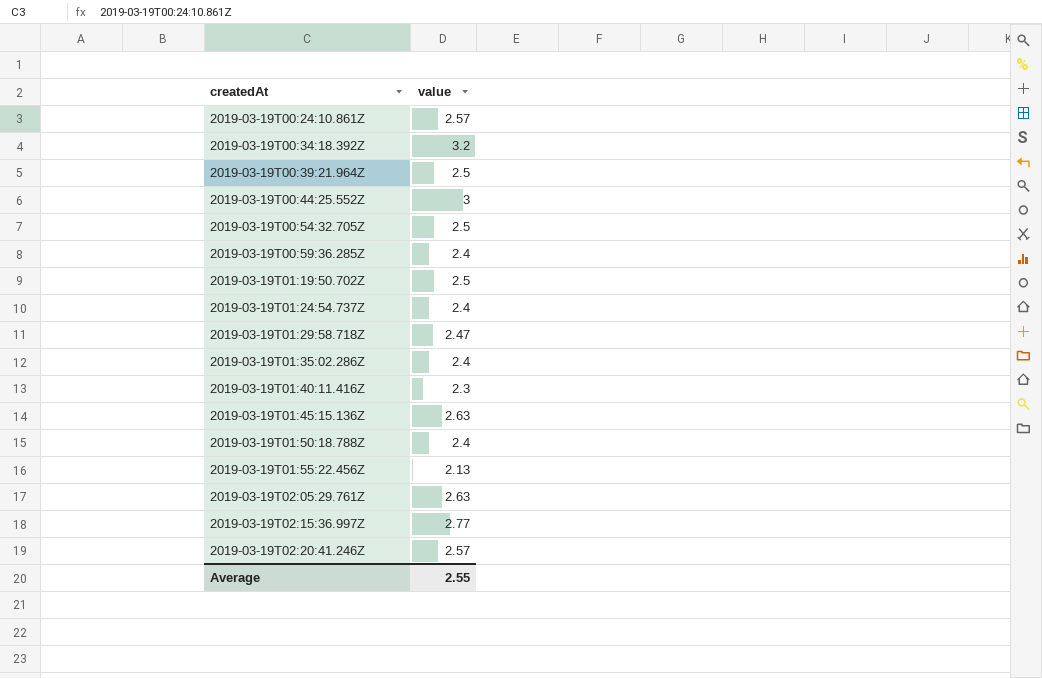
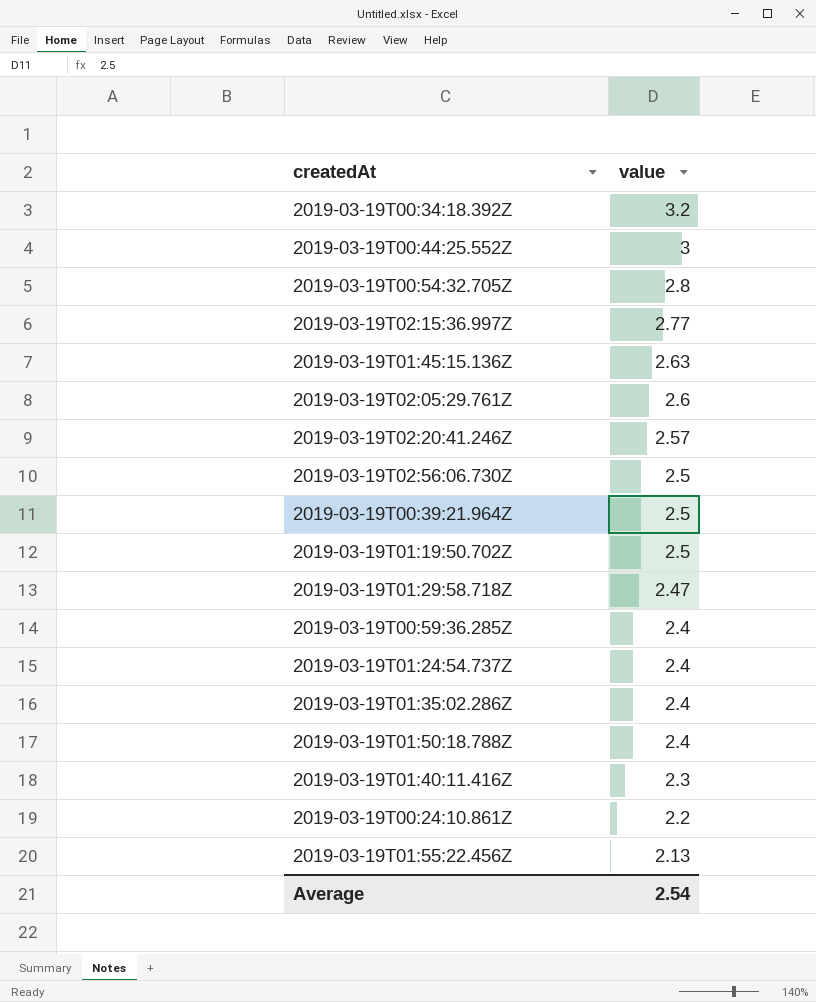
row order: createdAt ascending -> value descending
2019-03-19T00:54:32.705Z | value: 2.5 -> 2.8
2019-03-19T02:05:29.761Z | value: 2.63 -> 2.6
row 2019-03-19T02:56:06.730Z: none -> 2.5
2019-03-19T00:24:10.861Z | value: 2.57 -> 2.2
Average | value: 2.55 -> 2.54

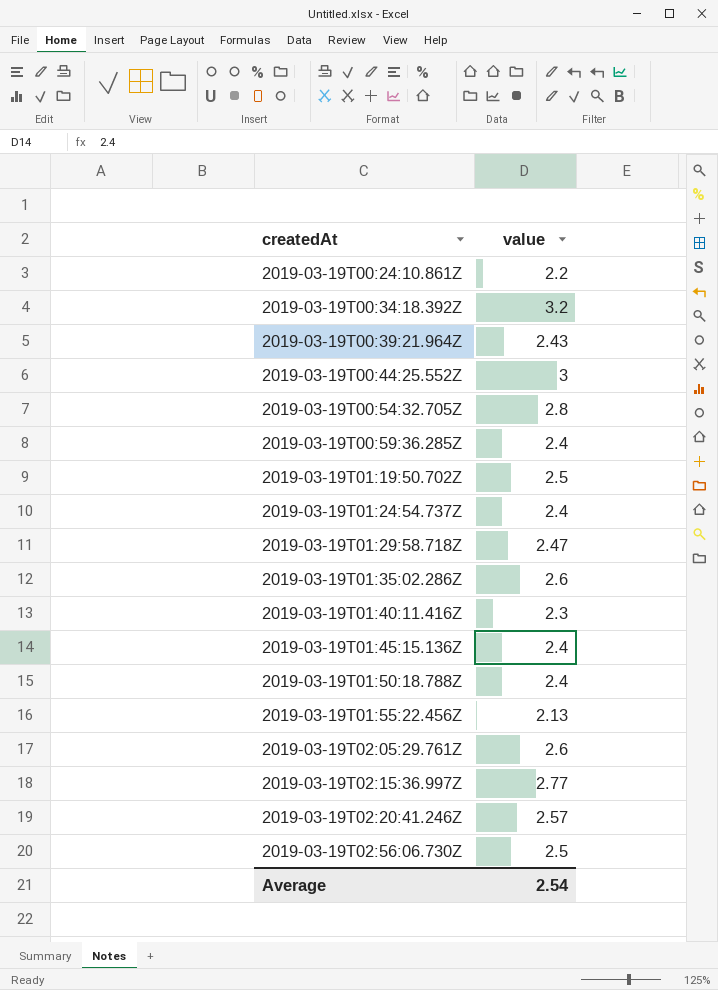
row order: value descending -> createdAt ascending
2019-03-19T00:39:21.964Z | value: 2.5 -> 2.43
2019-03-19T01:35:02.286Z | value: 2.4 -> 2.6
2019-03-19T01:45:15.136Z | value: 2.63 -> 2.4

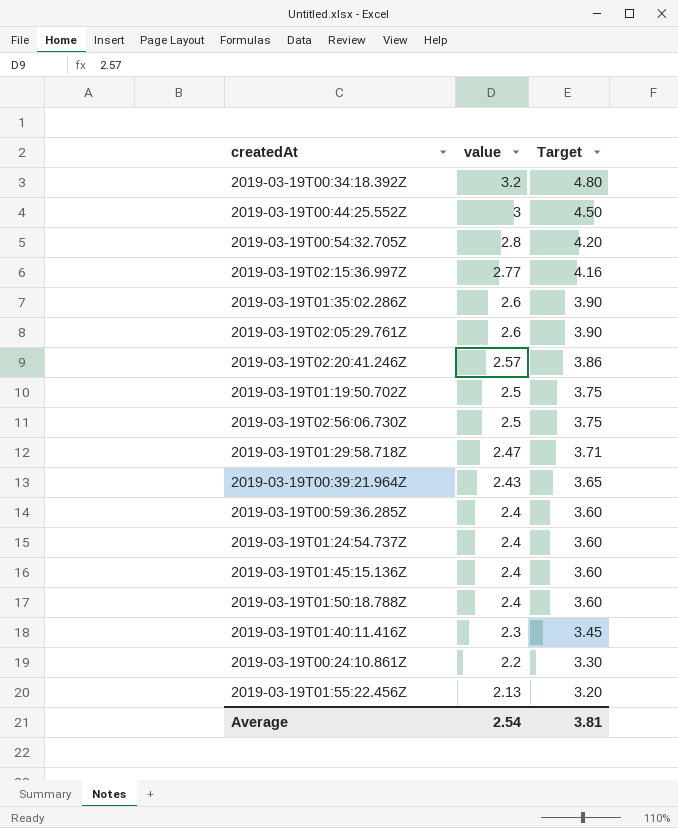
row order: createdAt ascending -> value descending
column Target | formula: none -> [value] * 1.5

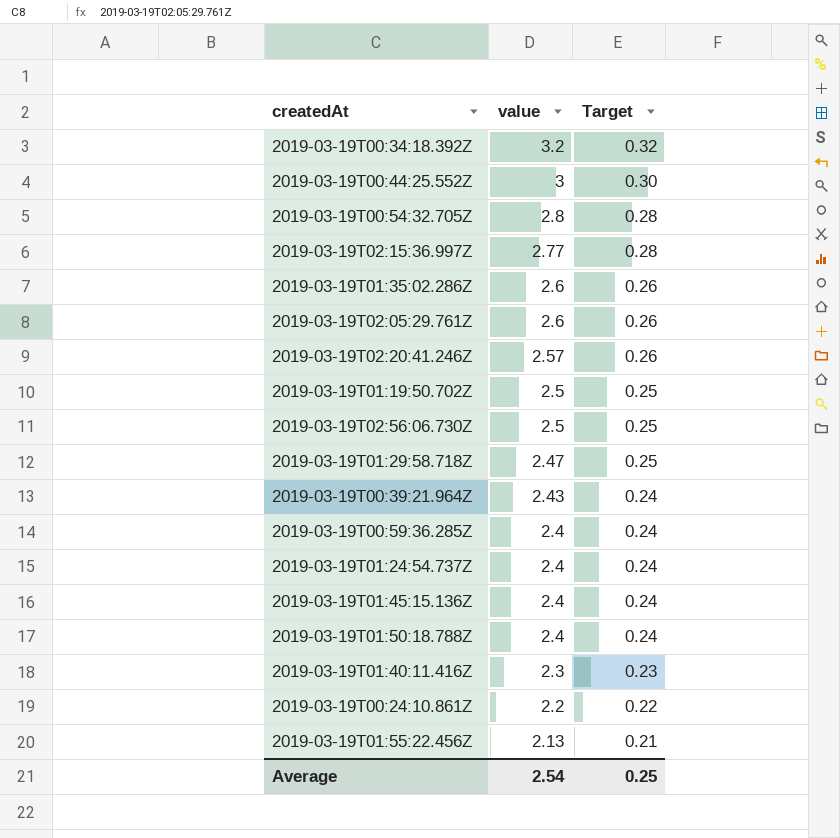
column Target | formula: [value] * 1.5 -> [value] * 0.1
Average | Target: 3.81 -> 0.25

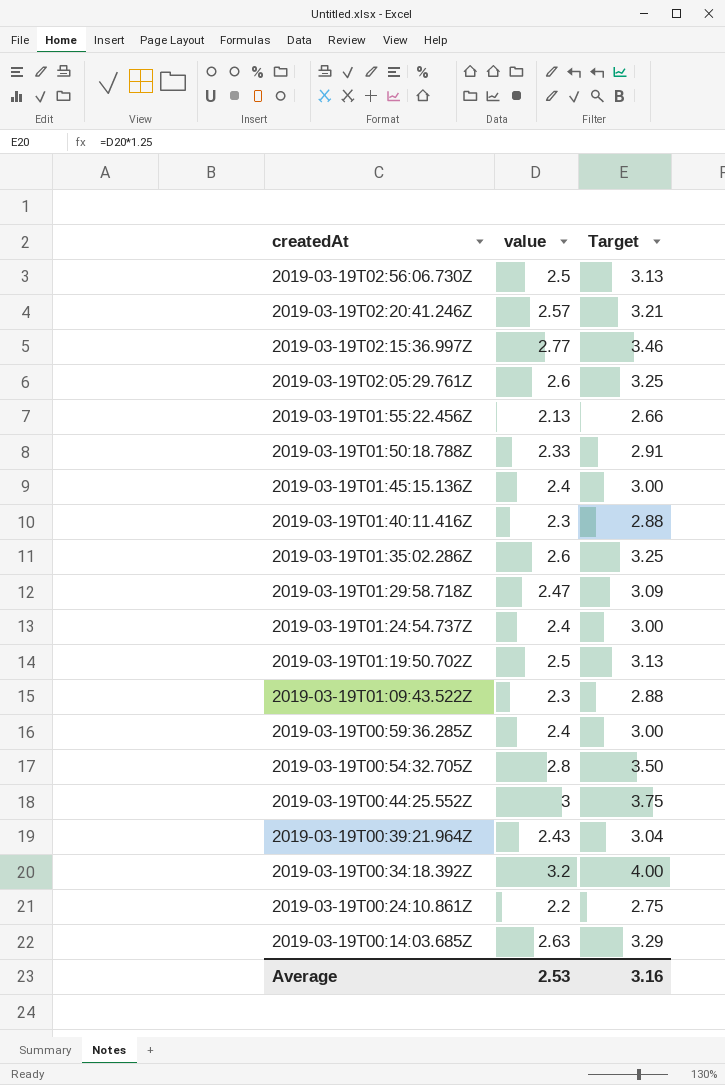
row order: value descending -> createdAt descending
column Target | formula: [value] * 0.1 -> [value] * 1.25
2019-03-19T01:50:18.788Z | value: 2.4 -> 2.33
row 2019-03-19T01:09:43.522Z: none -> 2.3 | 2.88
row 2019-03-19T00:14:03.685Z: none -> 2.63 | 3.29
Average | value: 2.54 -> 2.53
Average | Target: 0.25 -> 3.16

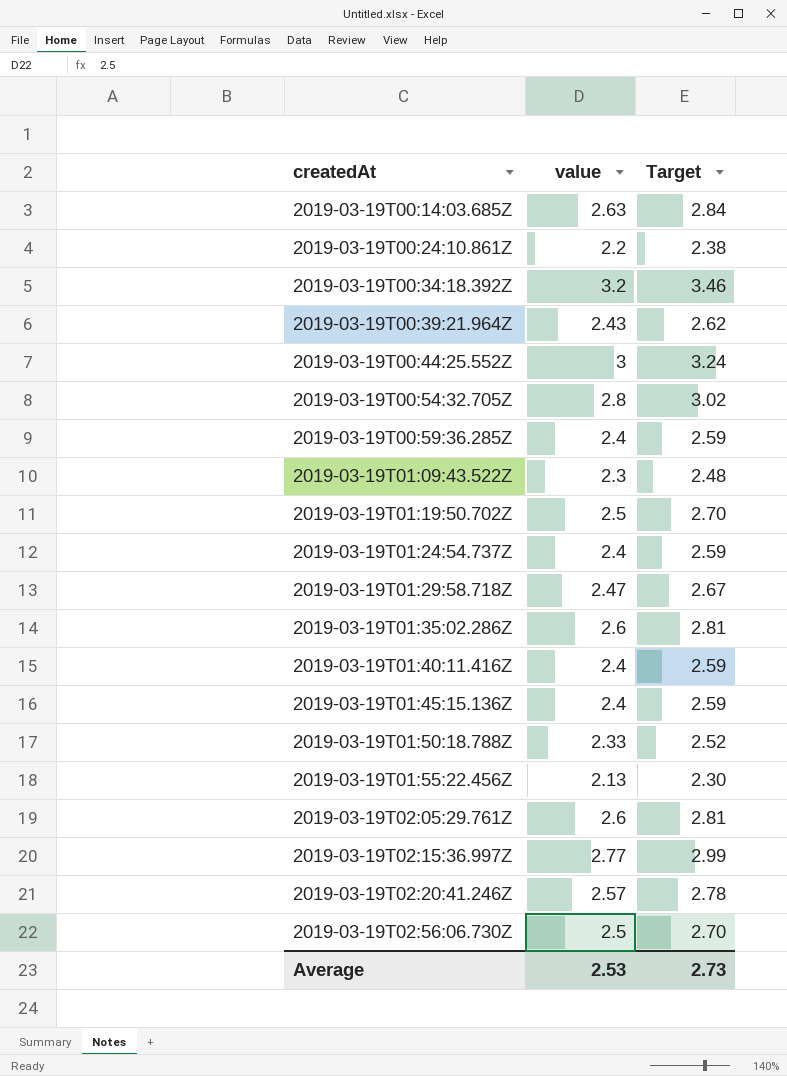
row order: createdAt descending -> createdAt ascending
column Target | formula: [value] * 1.25 -> [value] * 1.08
2019-03-19T01:40:11.416Z | value: 2.3 -> 2.4
Average | Target: 3.16 -> 2.73

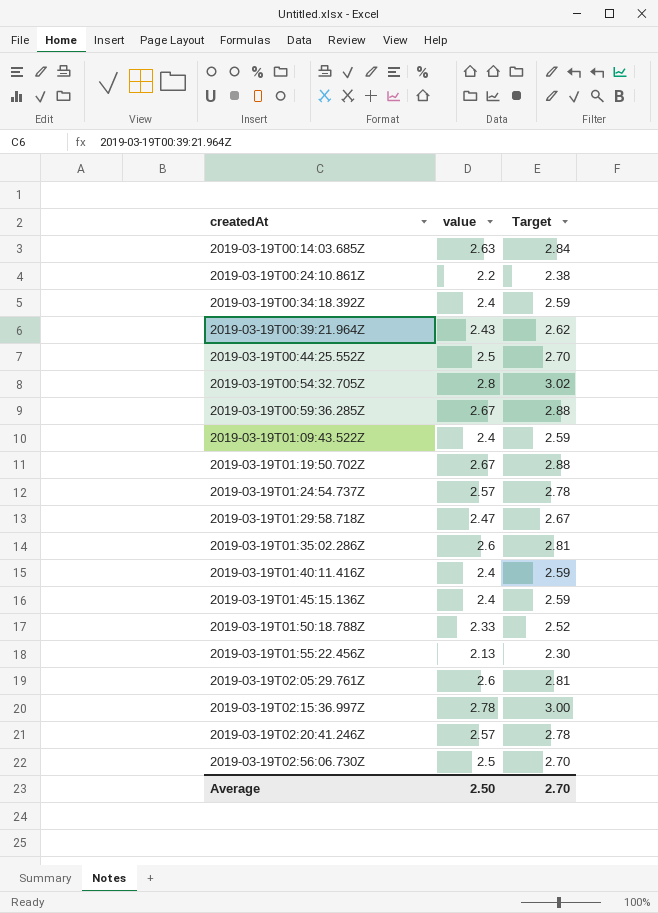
2019-03-19T00:34:18.392Z | value: 3.2 -> 2.4
2019-03-19T00:34:18.392Z | Target: 3.46 -> 2.59
2019-03-19T00:44:25.552Z | value: 3 -> 2.5
2019-03-19T00:44:25.552Z | Target: 3.24 -> 2.70
2019-03-19T00:59:36.285Z | value: 2.4 -> 2.67
2019-03-19T00:59:36.285Z | Target: 2.59 -> 2.88
2019-03-19T01:09:43.522Z | value: 2.3 -> 2.4
2019-03-19T01:09:43.522Z | Target: 2.48 -> 2.59
2019-03-19T01:19:50.702Z | value: 2.5 -> 2.67
2019-03-19T01:19:50.702Z | Target: 2.70 -> 2.88
2019-03-19T01:24:54.737Z | value: 2.4 -> 2.57
2019-03-19T01:24:54.737Z | Target: 2.59 -> 2.78
2019-03-19T02:15:36.997Z | value: 2.77 -> 2.78
2019-03-19T02:15:36.997Z | Target: 2.99 -> 3.00
Average | value: 2.53 -> 2.50
Average | Target: 2.73 -> 2.70

